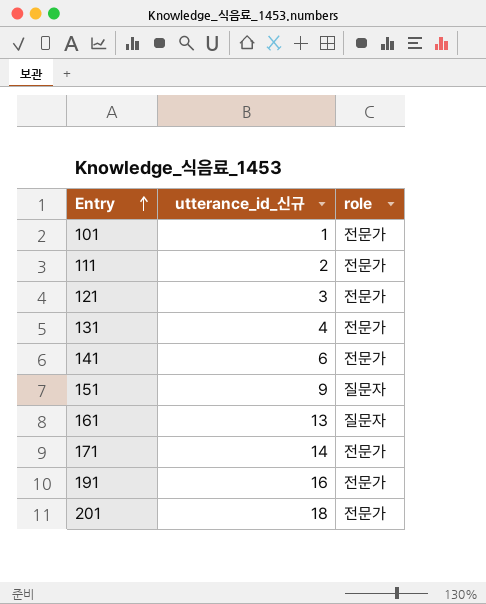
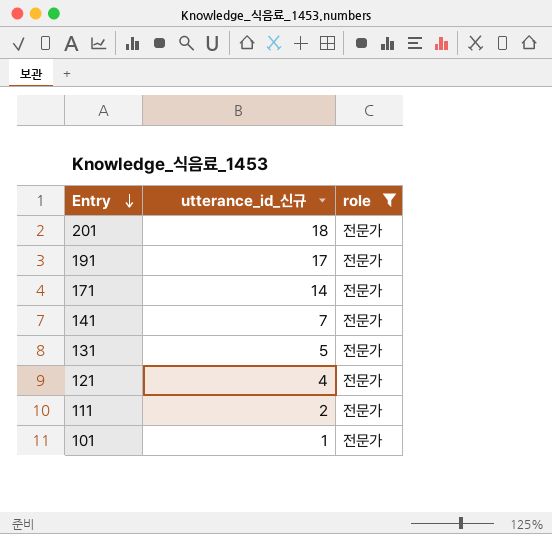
filter: none -> role = 전문가
row order: Entry ascending -> Entry descending
191 | utterance_id_신규: 16 -> 17
141 | utterance_id_신규: 6 -> 7
131 | utterance_id_신규: 4 -> 5
121 | utterance_id_신규: 3 -> 4

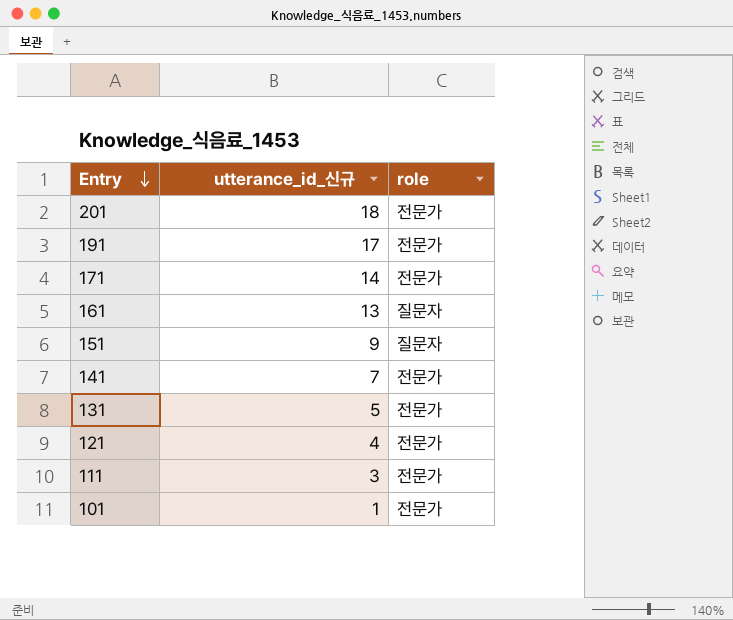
filter: role = 전문가 -> none
111 | utterance_id_신규: 2 -> 3

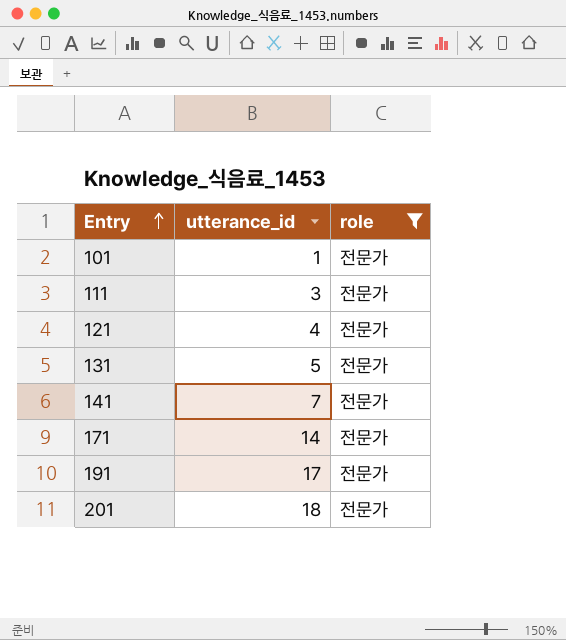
filter: none -> role = 전문가
row order: Entry descending -> Entry ascending
column name: utterance_id_신규 -> utterance_id

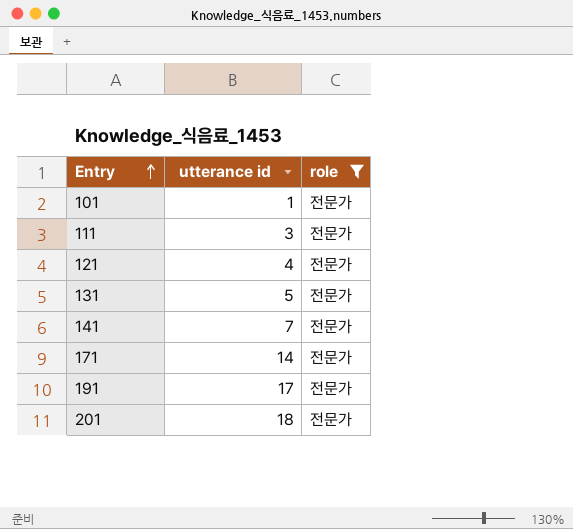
column name: utterance_id -> utterance id

